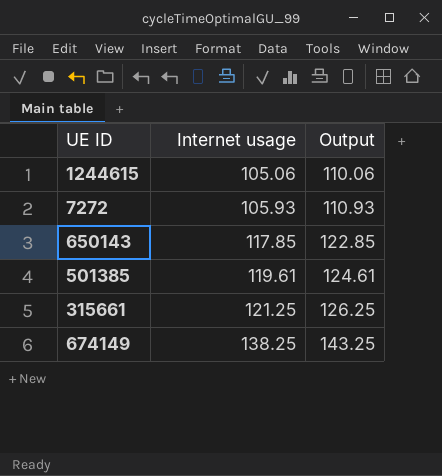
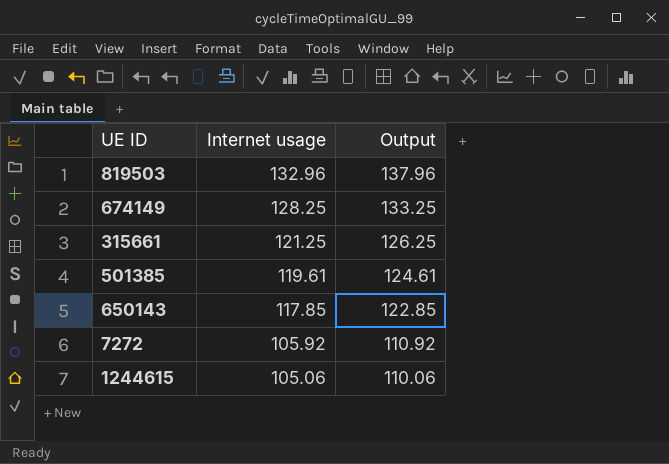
row order: Internet usage ascending -> Internet usage descending
row 819503: none -> 132.96 | 137.96
674149 | Internet usage: 138.25 -> 128.25
674149 | Output: 143.25 -> 133.25
7272 | Internet usage: 105.93 -> 105.92
7272 | Output: 110.93 -> 110.92

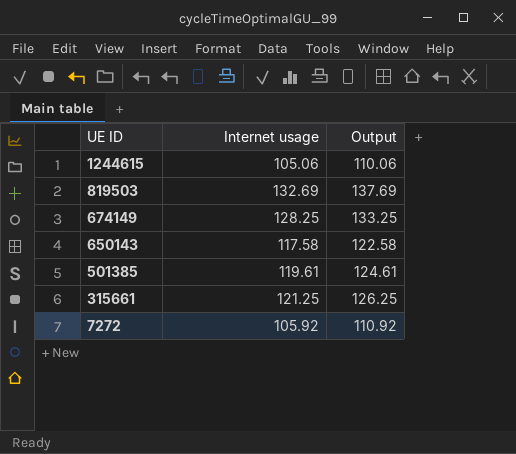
row order: Internet usage descending -> UE ID descending
819503 | Internet usage: 132.96 -> 132.69
819503 | Output: 137.96 -> 137.69
650143 | Internet usage: 117.85 -> 117.58
650143 | Output: 122.85 -> 122.58

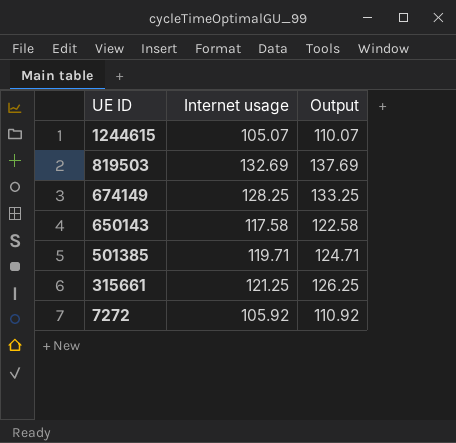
1244615 | Internet usage: 105.06 -> 105.07
1244615 | Output: 110.06 -> 110.07
501385 | Internet usage: 119.61 -> 119.71
501385 | Output: 124.61 -> 124.71

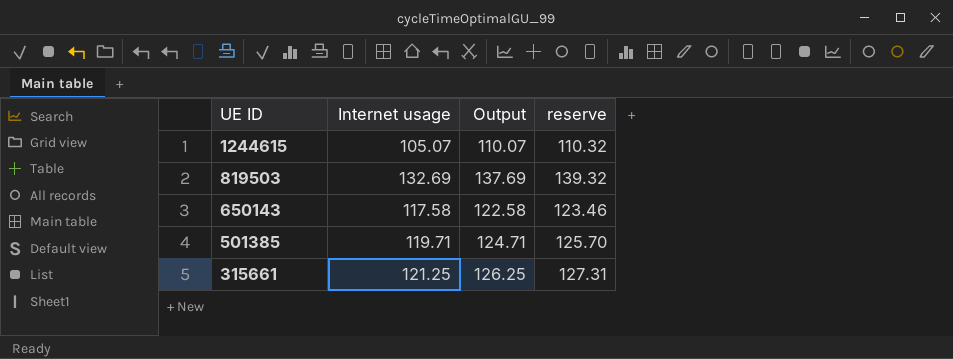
column reserve | formula: none -> [Internet usage] * 1.05
row 674149: 128.25 | 133.25 -> none
row 7272: 105.92 | 110.92 -> none

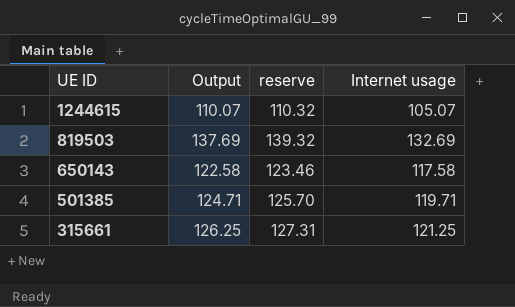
column Internet usage | position: 2 -> 4

